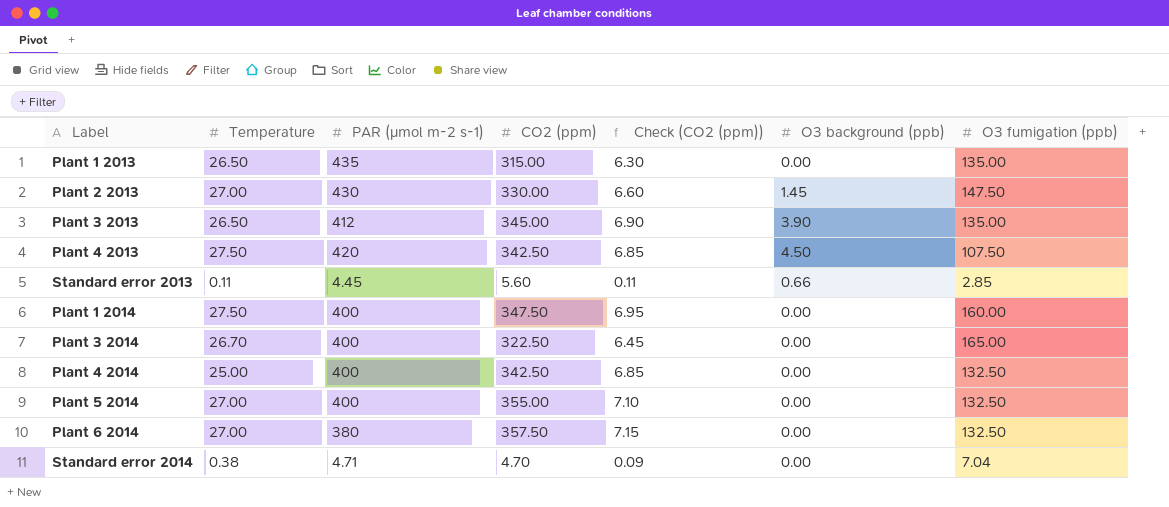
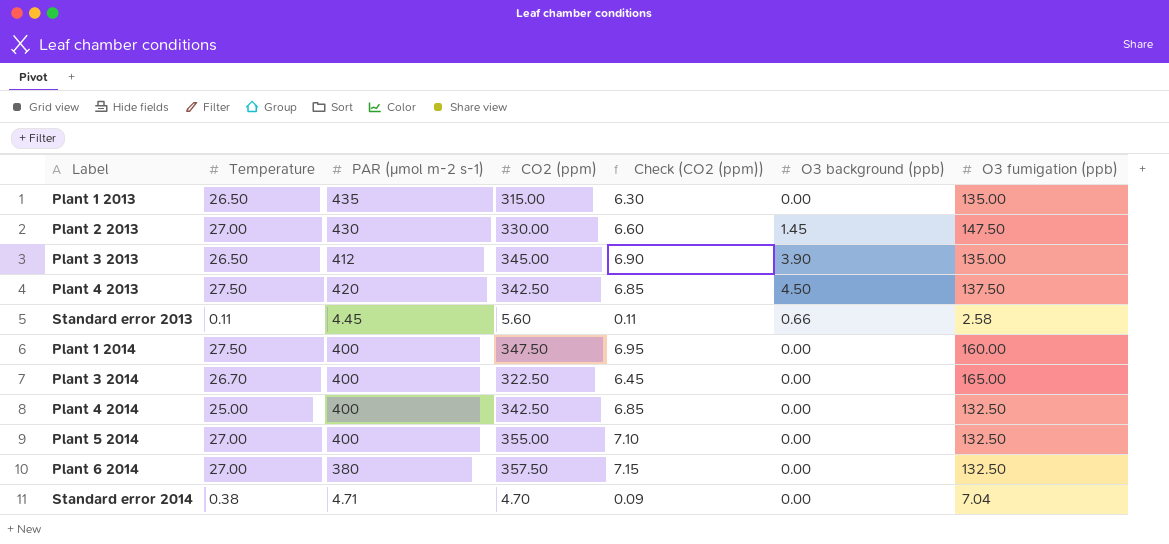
Plant 4 2013 | O3 fumigation (ppb): 107.50 -> 137.50
Standard error 2013 | O3 fumigation (ppb): 2.85 -> 2.58

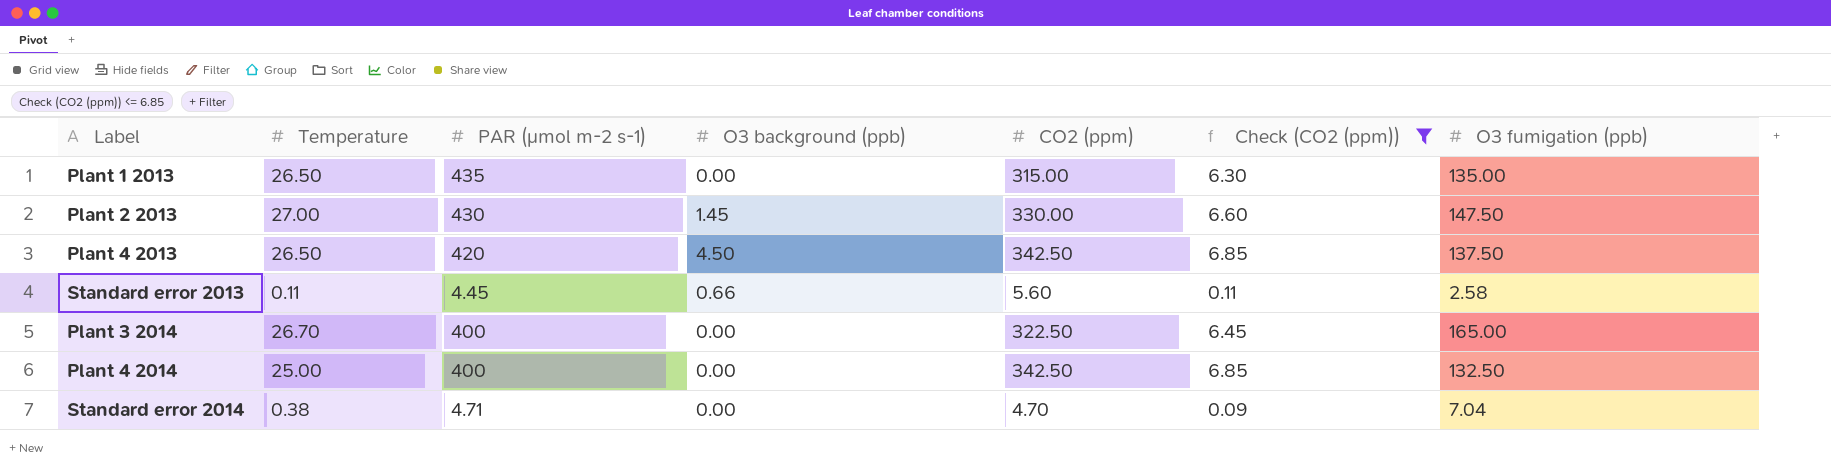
filter: none -> Check (CO2 (ppm)) <= 6.85
column O3 background (ppb) | position: 6 -> 4
Plant 4 2013 | Temperature: 27.50 -> 26.50

